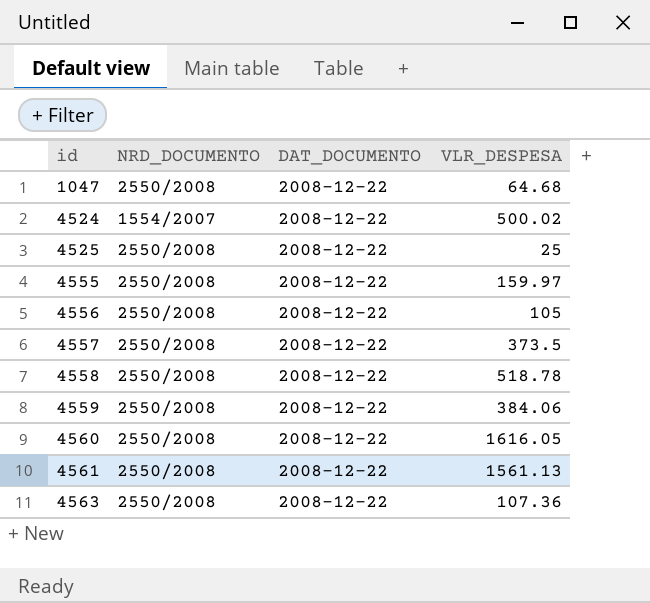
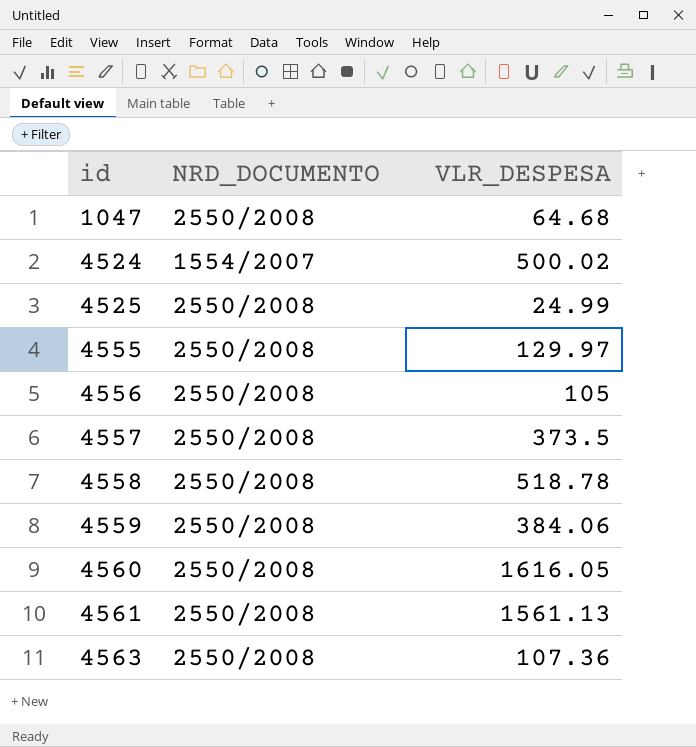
column DAT_DOCUMENTO | position: 3 -> none
4525 | VLR_DESPESA: 25 -> 24.99
4555 | VLR_DESPESA: 159.97 -> 129.97

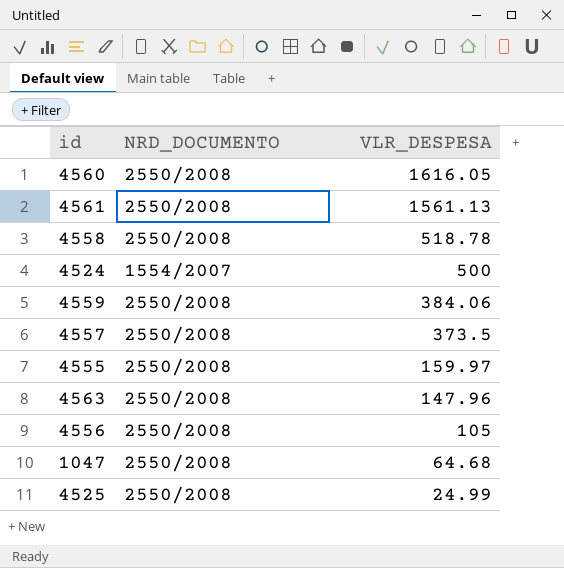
row order: id ascending -> VLR_DESPESA descending
4524 | VLR_DESPESA: 500.02 -> 500
4555 | VLR_DESPESA: 129.97 -> 159.97
4563 | VLR_DESPESA: 107.36 -> 147.96

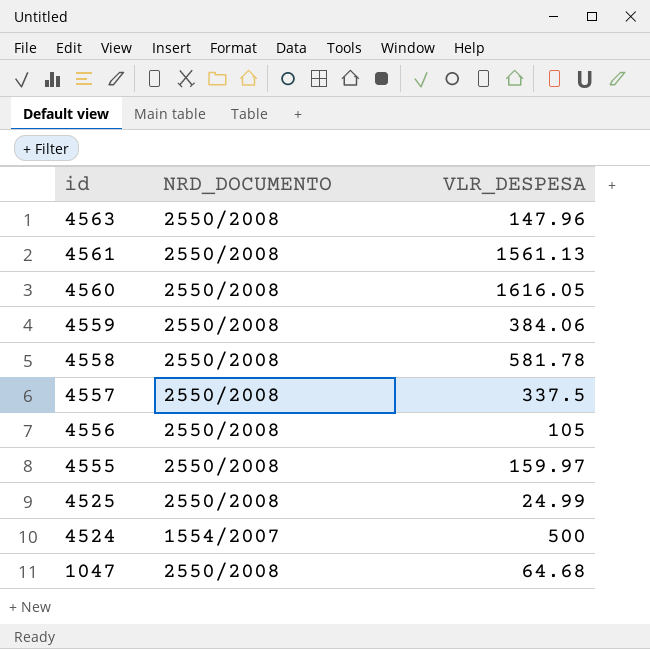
row order: VLR_DESPESA descending -> id descending
4558 | VLR_DESPESA: 518.78 -> 581.78
4557 | VLR_DESPESA: 373.5 -> 337.5

